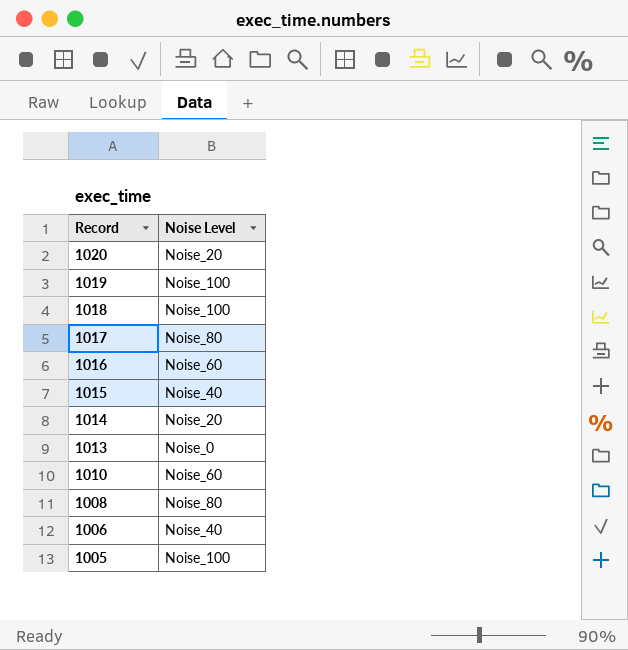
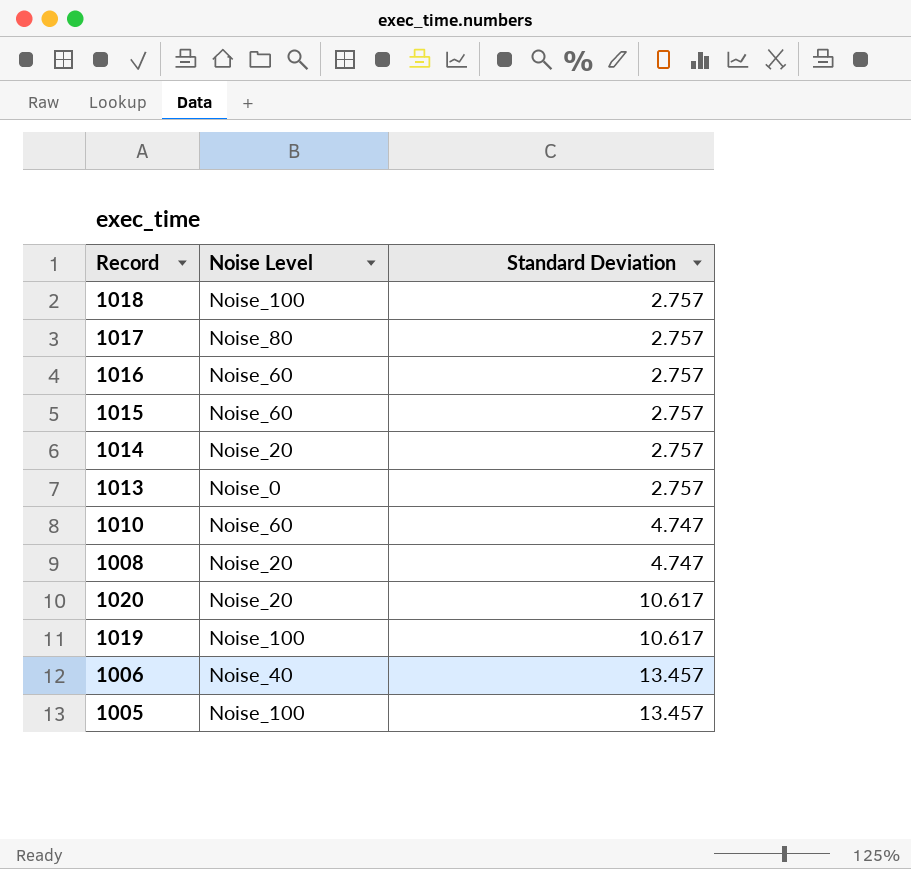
row order: Record descending -> Standard Deviation ascending
column Standard Deviation | position: none -> 3
1015 | Noise Level: Noise_40 -> Noise_60
1008 | Noise Level: Noise_80 -> Noise_20

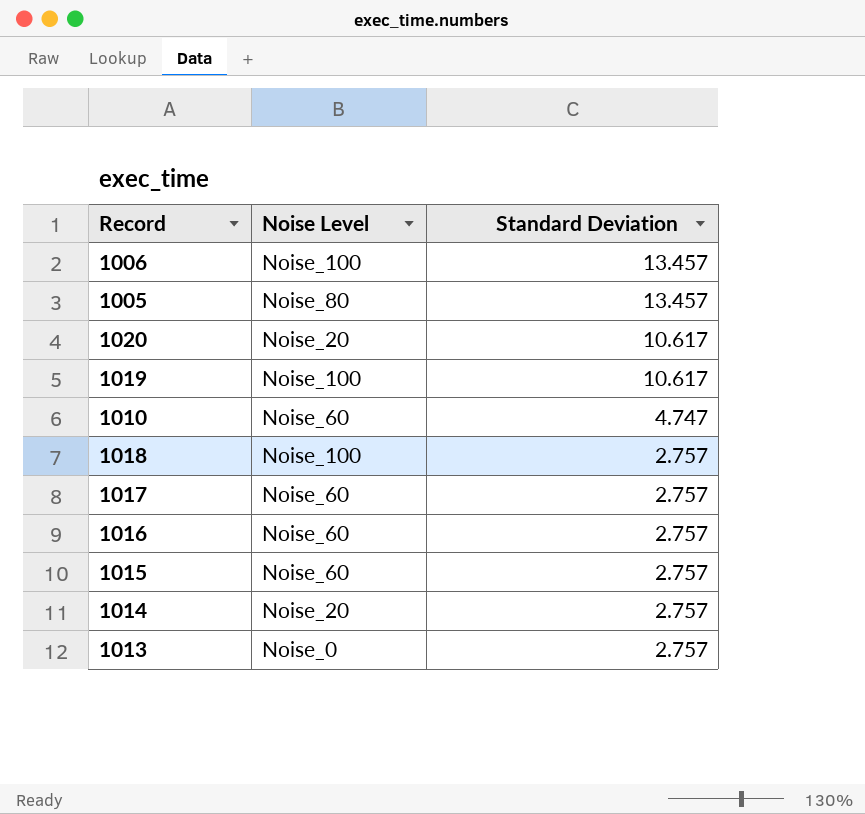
row order: Standard Deviation ascending -> Standard Deviation descending
row 1008: Noise_20 | 4.747 -> none
1006 | Noise Level: Noise_40 -> Noise_100
1005 | Noise Level: Noise_100 -> Noise_80
1017 | Noise Level: Noise_80 -> Noise_60

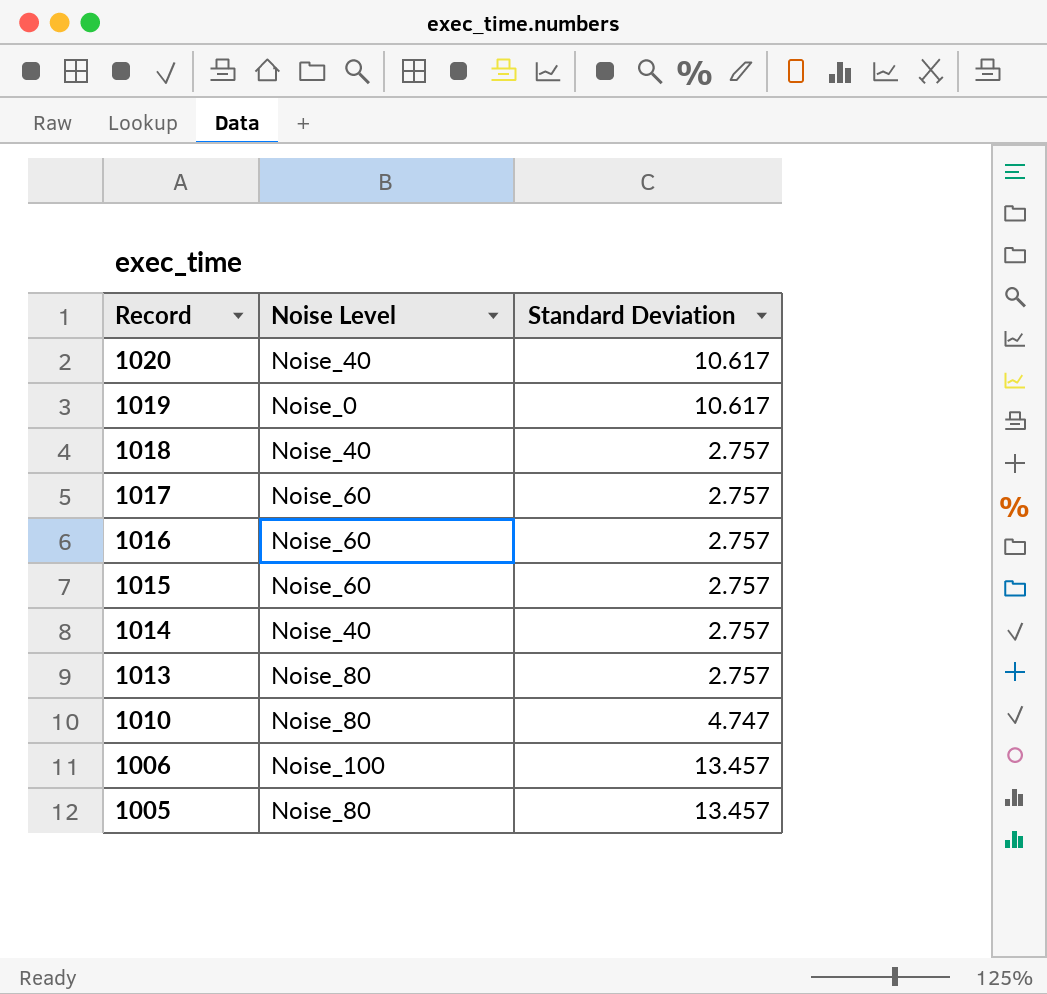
row order: Standard Deviation descending -> Record descending
1020 | Noise Level: Noise_20 -> Noise_40
1019 | Noise Level: Noise_100 -> Noise_0
1018 | Noise Level: Noise_100 -> Noise_40
1014 | Noise Level: Noise_20 -> Noise_40
1013 | Noise Level: Noise_0 -> Noise_80
1010 | Noise Level: Noise_60 -> Noise_80

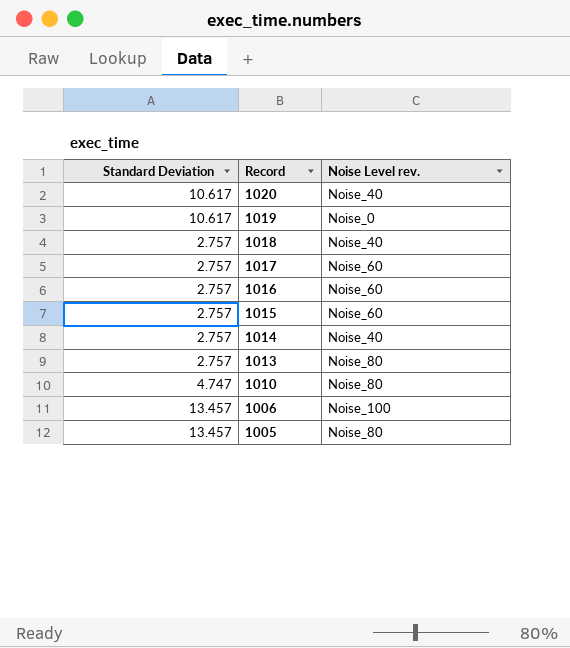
column Standard Deviation | position: 3 -> 1
column name: Noise Level -> Noise Level rev.

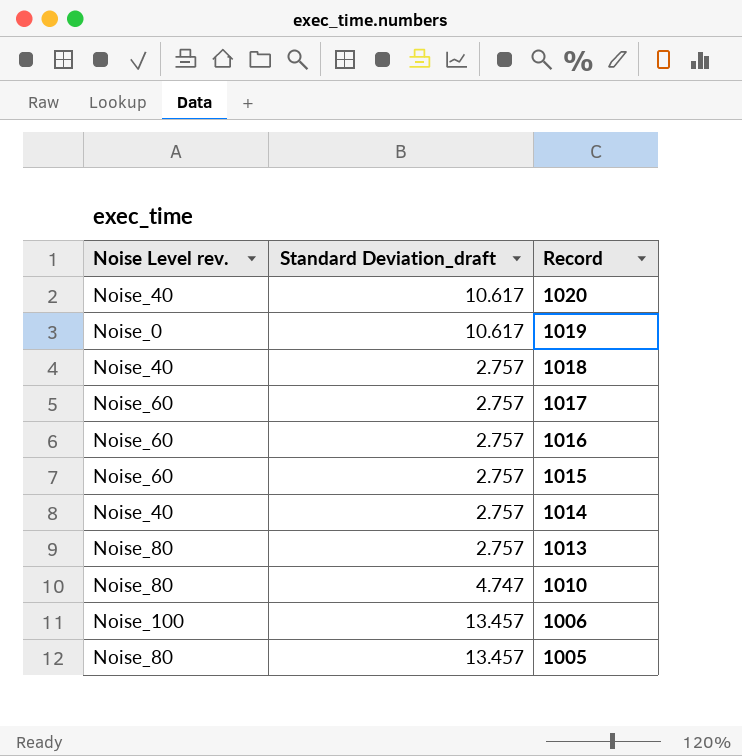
column Noise Level rev. | position: 3 -> 1
column name: Standard Deviation -> Standard Deviation_draft

